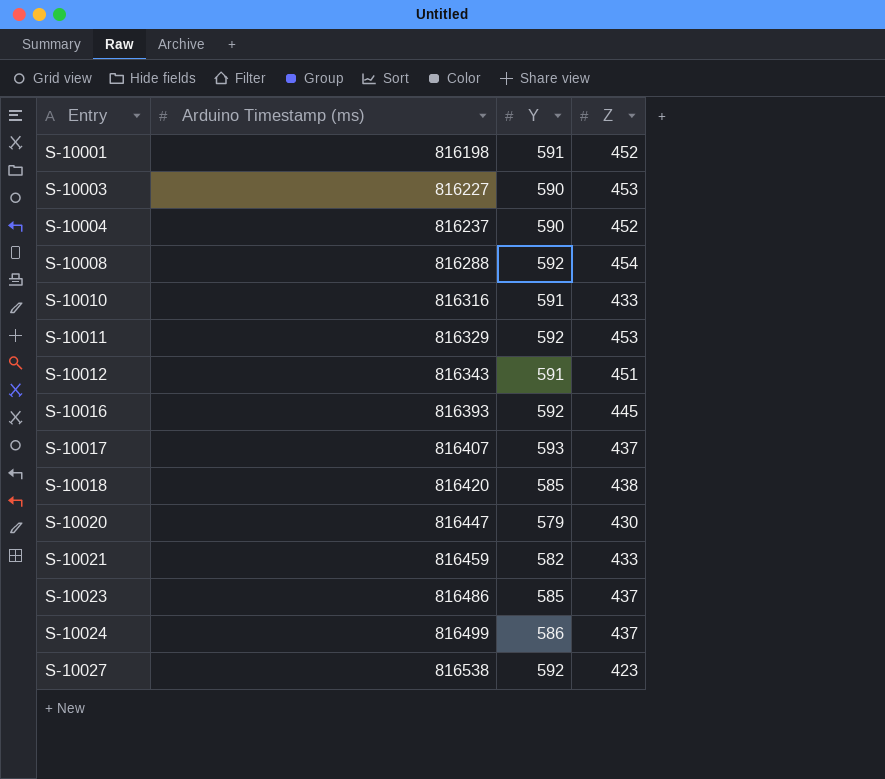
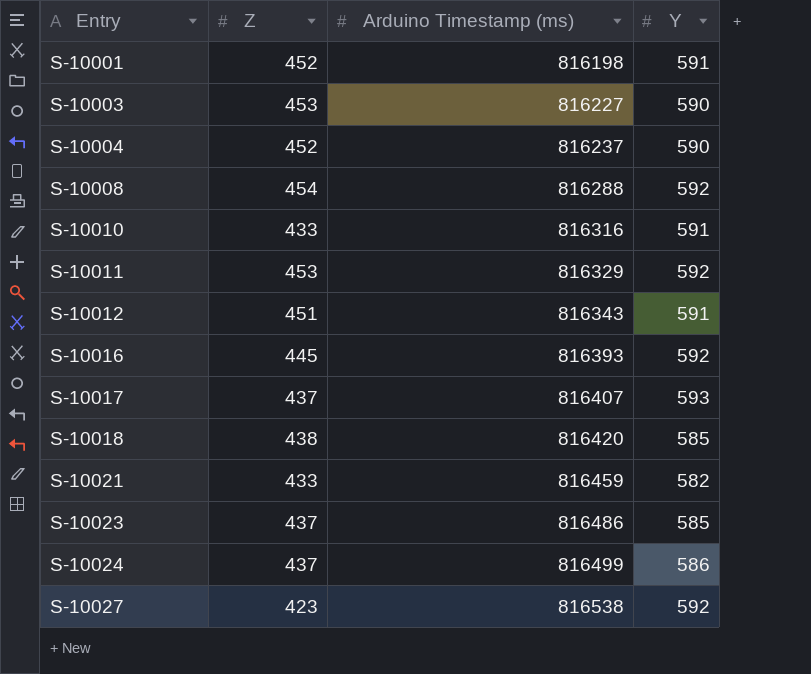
column Z | position: 4 -> 2
row S-10020: 816447 | 579 | 430 -> none

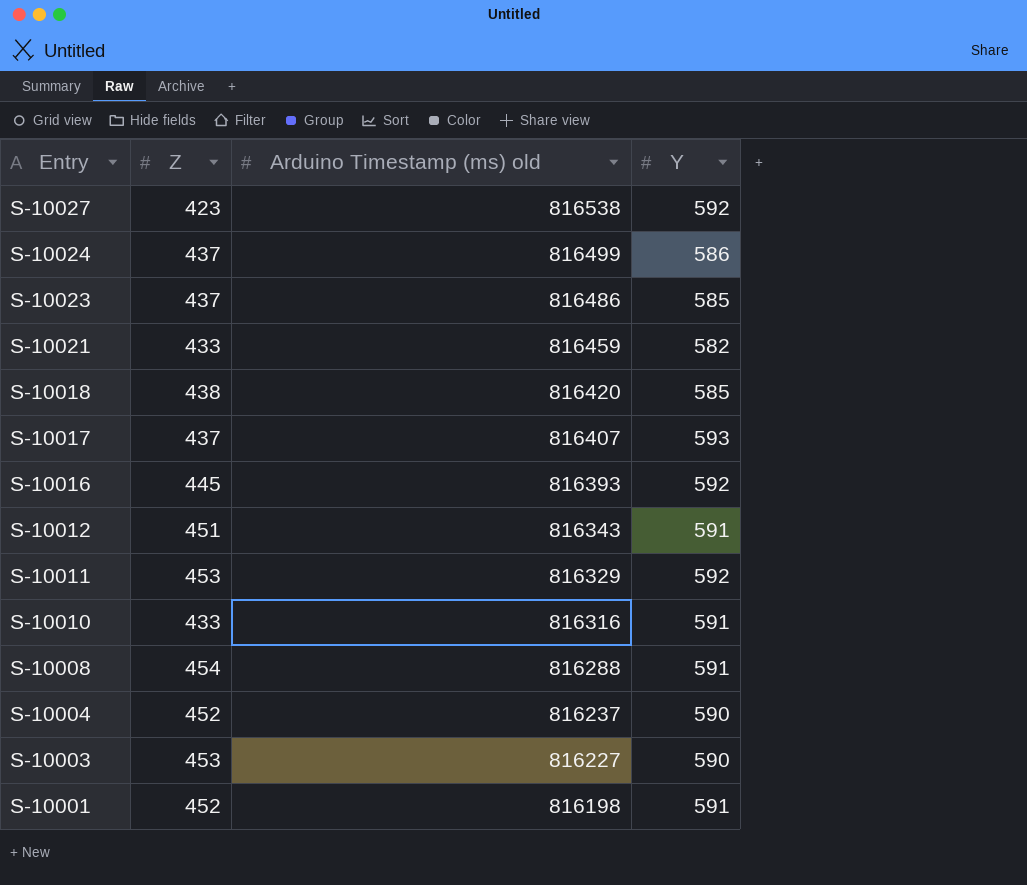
row order: Entry ascending -> Entry descending
column name: Arduino Timestamp (ms) -> Arduino Timestamp (ms) old
S-10008 | Y: 592 -> 591

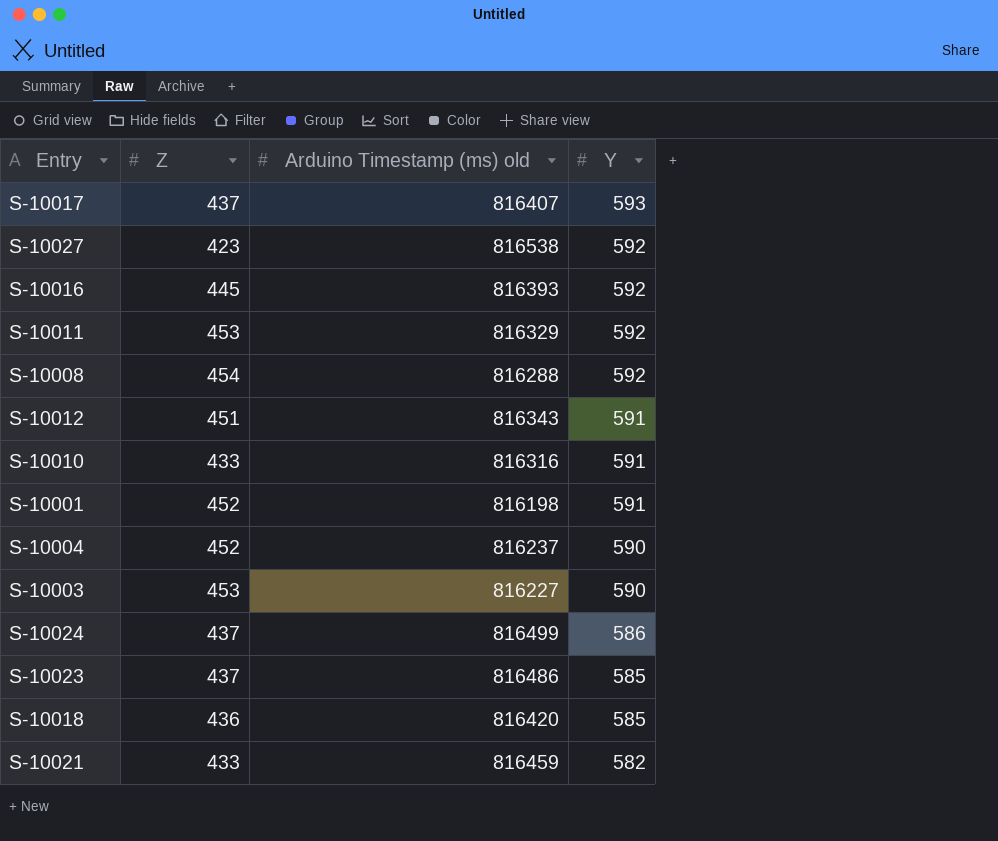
row order: Entry descending -> Y descending
S-10008 | Y: 591 -> 592
S-10018 | Z: 438 -> 436

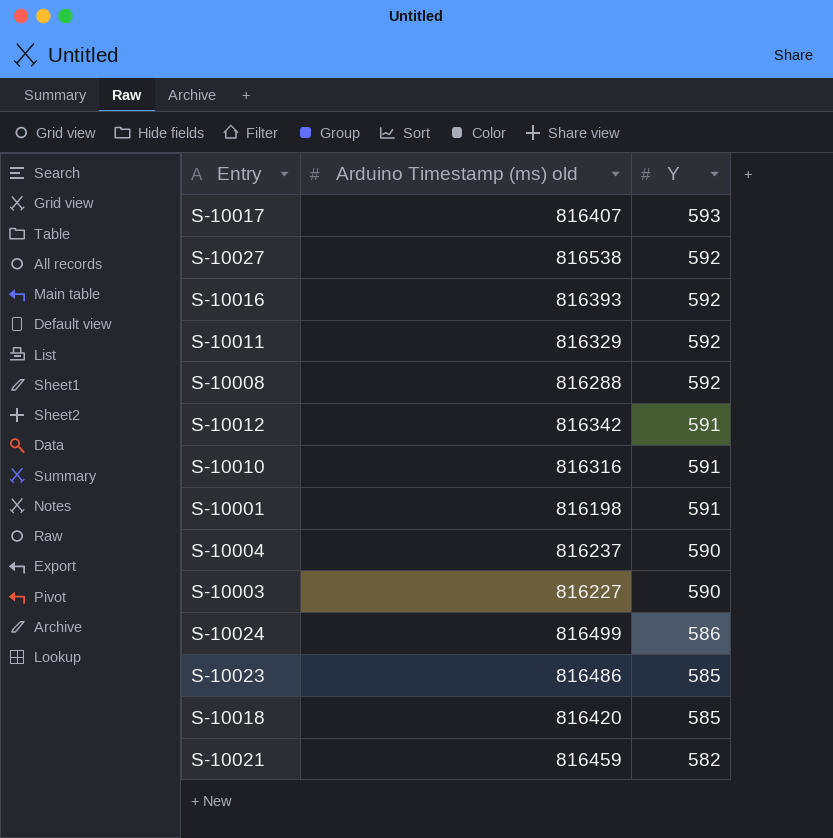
column Z | position: 2 -> none
S-10012 | Arduino Timestamp (ms) old: 816343 -> 816342

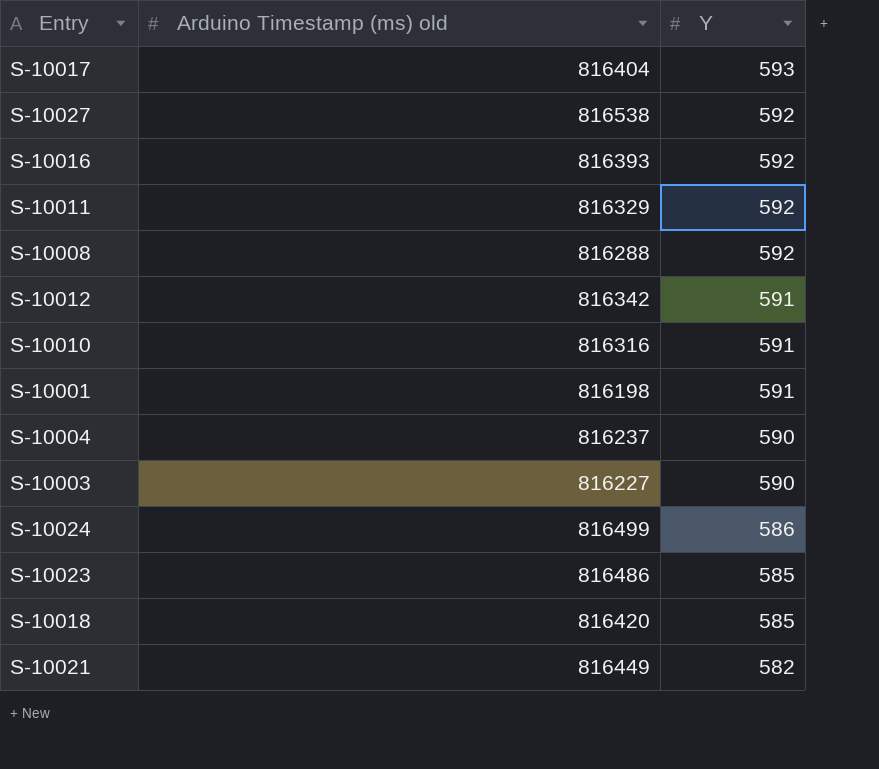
S-10017 | Arduino Timestamp (ms) old: 816407 -> 816404
S-10021 | Arduino Timestamp (ms) old: 816459 -> 816449

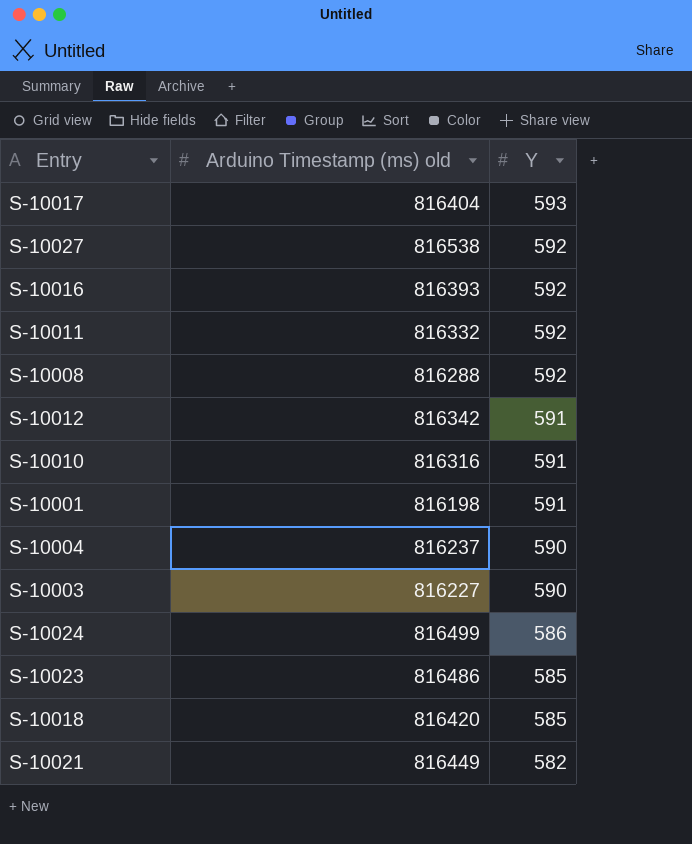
S-10011 | Arduino Timestamp (ms) old: 816329 -> 816332

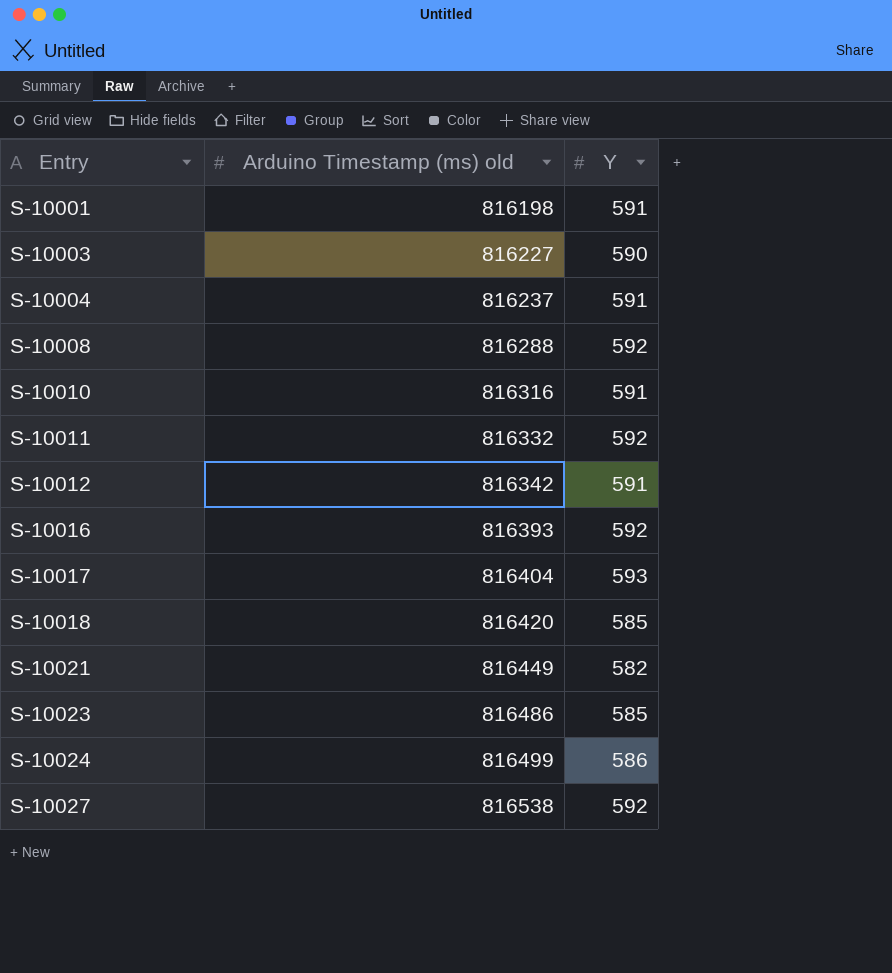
row order: Y descending -> Entry ascending
S-10004 | Y: 590 -> 591

